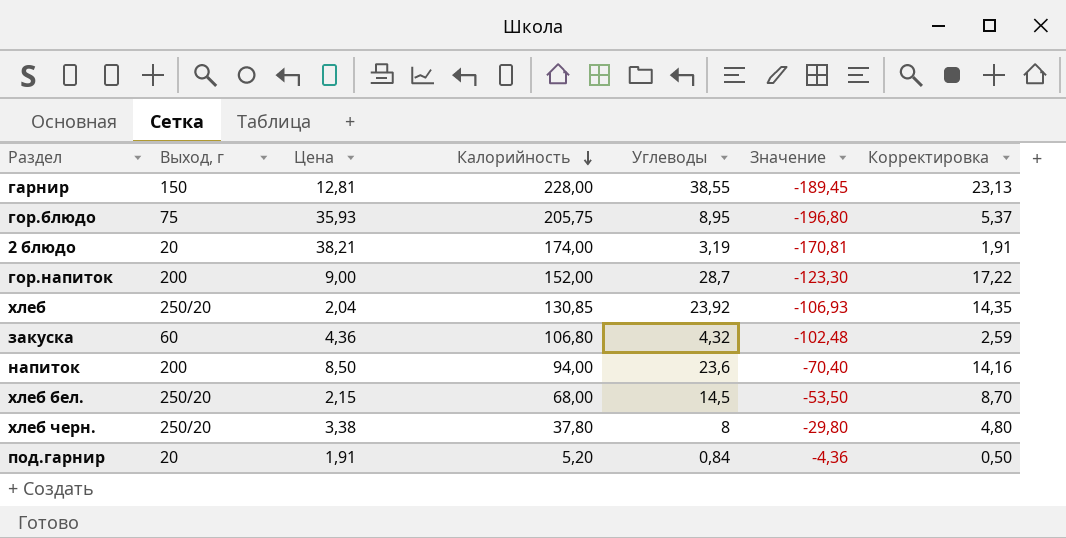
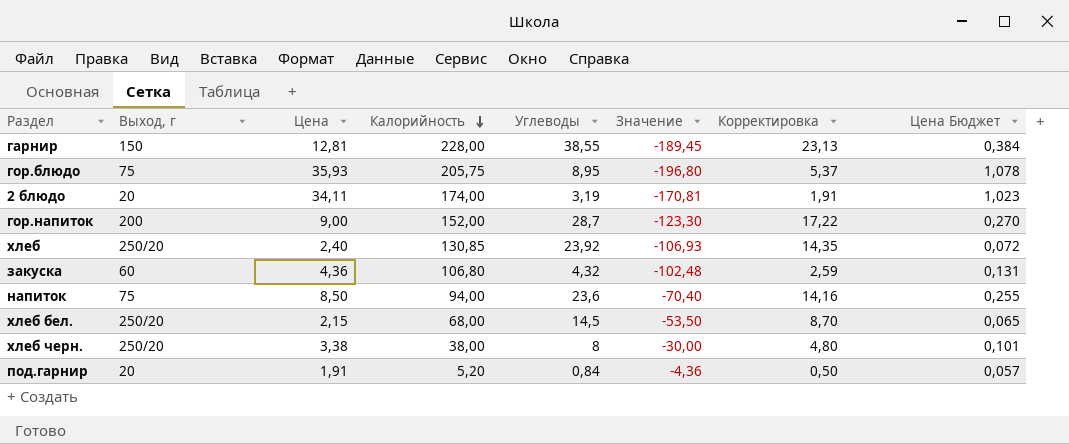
column Цена Бюджет | formula: none -> [Цена] * 0,03
2 блюдо | Цена: 38,21 -> 34,11
хлеб | Цена: 2,04 -> 2,40
напиток | Выход, г: 200 -> 75
хлеб черн. | Калорийность: 37,80 -> 38,00
хлеб черн. | Значение: -29,80 -> -30,00

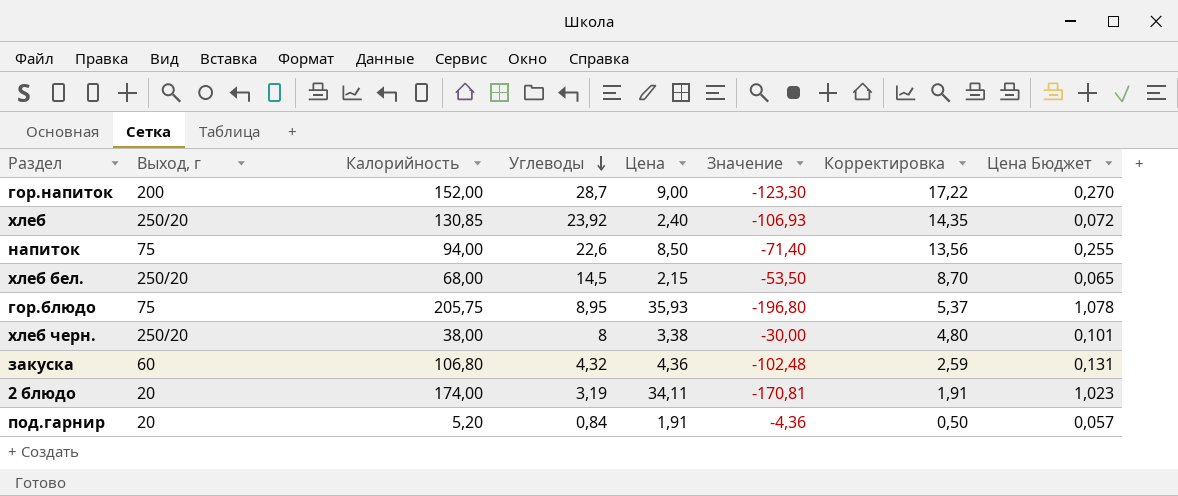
row order: Калорийность descending -> Углеводы descending
column Цена | position: 3 -> 5
row гарнир: 150 | 12,81 | 228,00 | 38,55 | -189,45 | 23,13 | 0,384 -> none
напиток | Углеводы: 23,6 -> 22,6
напиток | Значение: -70,40 -> -71,40
напиток | Корректировка: 14,16 -> 13,56

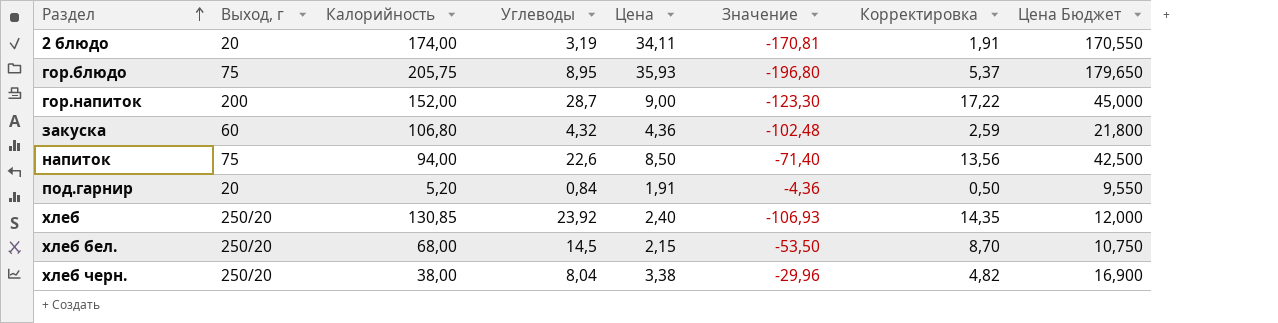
row order: Углеводы descending -> Раздел ascending
column Цена Бюджет | formula: [Цена] * 0,03 -> [Цена] * 5
хлеб черн. | Углеводы: 8 -> 8,04
хлеб черн. | Значение: -30,00 -> -29,96
хлеб черн. | Корректировка: 4,80 -> 4,82

